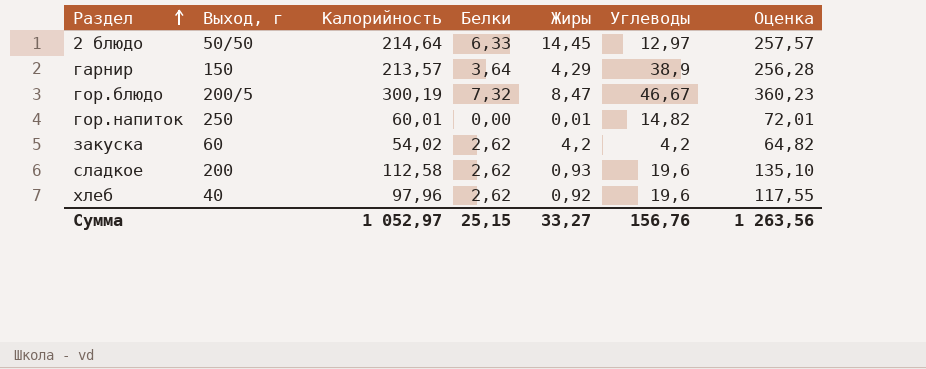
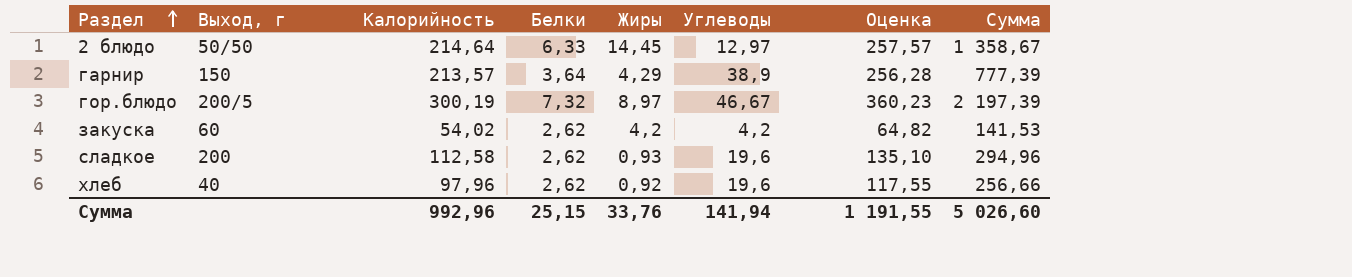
column Сумма | formula: none -> [Калорийность] * [Белки]
row гор.напиток: 250 | 60,01 | 0,00 | 0,01 | 14,82 | 72,01 -> none
гор.блюдо | Жиры: 8,47 -> 8,97
Сумма | Калорийность: 1 052,97 -> 992,96
Сумма | Жиры: 33,27 -> 33,76
Сумма | Углеводы: 156,76 -> 141,94
Сумма | Оценка: 1 263,56 -> 1 191,55

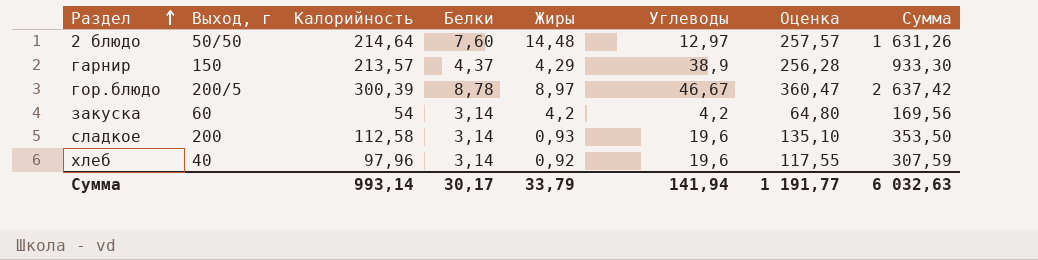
2 блюдо | Белки: 6,33 -> 7,60
2 блюдо | Жиры: 14,45 -> 14,48
2 блюдо | Сумма: 1 358,67 -> 1 631,26
гарнир | Белки: 3,64 -> 4,37
гарнир | Сумма: 777,39 -> 933,30
гор.блюдо | Калорийность: 300,19 -> 300,39
гор.блюдо | Белки: 7,32 -> 8,78
гор.блюдо | Оценка: 360,23 -> 360,47
гор.блюдо | Сумма: 2 197,39 -> 2 637,42
закуска | Калорийность: 54,02 -> 54
закуска | Белки: 2,62 -> 3,14
закуска | Оценка: 64,82 -> 64,80
закуска | Сумма: 141,53 -> 169,56
сладкое | Белки: 2,62 -> 3,14
сладкое | Сумма: 294,96 -> 353,50
хлеб | Белки: 2,62 -> 3,14
хлеб | Сумма: 256,66 -> 307,59
Сумма | Калорийность: 992,96 -> 993,14
Сумма | Белки: 25,15 -> 30,17
Сумма | Жиры: 33,76 -> 33,79
Сумма | Оценка: 1 191,55 -> 1 191,77
Сумма | Сумма: 5 026,60 -> 6 032,63

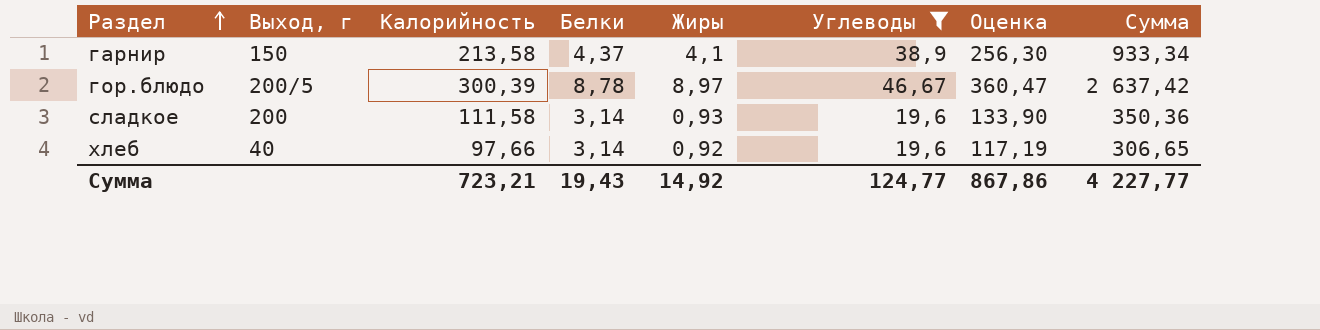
filter: none -> Углеводы >= 19,6
гарнир | Калорийность: 213,57 -> 213,58
гарнир | Жиры: 4,29 -> 4,1
гарнир | Оценка: 256,28 -> 256,30
гарнир | Сумма: 933,30 -> 933,34
сладкое | Калорийность: 112,58 -> 111,58
сладкое | Оценка: 135,10 -> 133,90
сладкое | Сумма: 353,50 -> 350,36
хлеб | Калорийность: 97,96 -> 97,66
хлеб | Оценка: 117,55 -> 117,19
хлеб | Сумма: 307,59 -> 306,65
Сумма | Калорийность: 993,14 -> 723,21
Сумма | Белки: 30,17 -> 19,43
Сумма | Жиры: 33,79 -> 14,92
Сумма | Углеводы: 141,94 -> 124,77
Сумма | Оценка: 1 191,77 -> 867,86
Сумма | Сумма: 6 032,63 -> 4 227,77

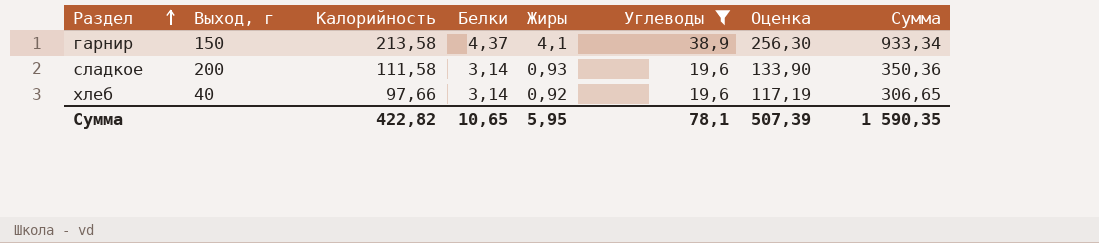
row гор.блюдо: 200/5 | 300,39 | 8,78 | 8,97 | 46,67 | 360,47 | 2 637,42 -> none
Сумма | Калорийность: 723,21 -> 422,82
Сумма | Белки: 19,43 -> 10,65
Сумма | Жиры: 14,92 -> 5,95
Сумма | Углеводы: 124,77 -> 78,1
Сумма | Оценка: 867,86 -> 507,39
Сумма | Сумма: 4 227,77 -> 1 590,35

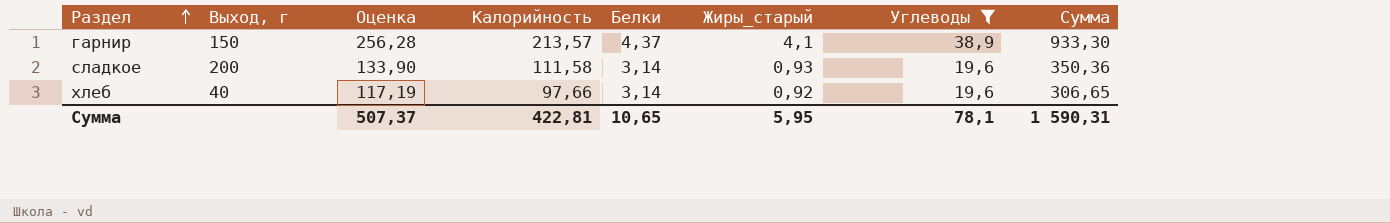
column Оценка | position: 7 -> 3
column name: Жиры -> Жиры_старый
гарнир | Оценка: 256,30 -> 256,28
гарнир | Калорийность: 213,58 -> 213,57
гарнир | Сумма: 933,34 -> 933,30
Сумма | Оценка: 507,39 -> 507,37
Сумма | Калорийность: 422,82 -> 422,81
Сумма | Сумма: 1 590,35 -> 1 590,31

